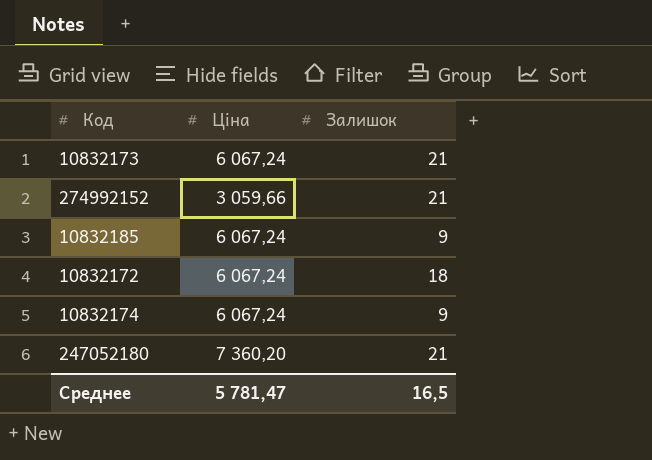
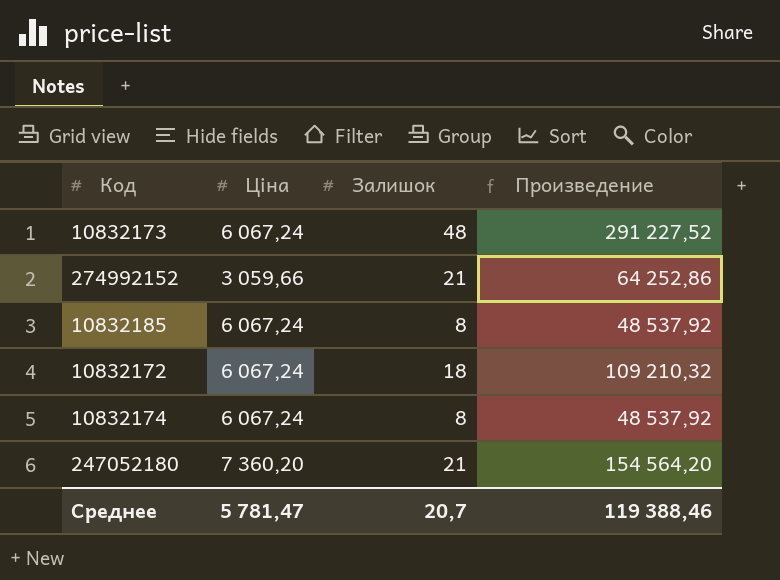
column Произведение | formula: none -> [Ціна] * [Залишок]
10832173 | Залишок: 21 -> 48
10832185 | Залишок: 9 -> 8
10832174 | Залишок: 9 -> 8
Среднее | Залишок: 16,5 -> 20,7

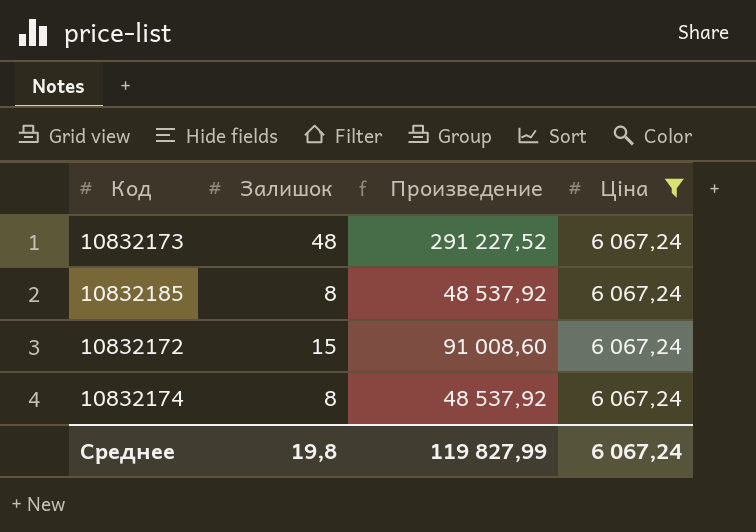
filter: none -> Ціна = 6 067,24
column Ціна | position: 2 -> 4
10832172 | Залишок: 18 -> 15
10832172 | Произведение: 109 210,32 -> 91 008,60
Среднее | Залишок: 20,7 -> 19,8
Среднее | Произведение: 119 388,46 -> 119 827,99
Среднее | Ціна: 5 781,47 -> 6 067,24

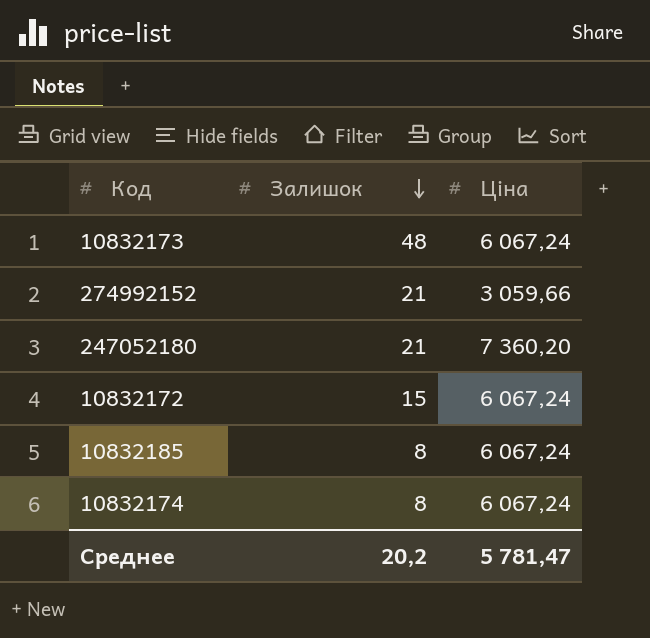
filter: Ціна = 6 067,24 -> none
row order: none -> Залишок descending
column Произведение | formula: [Залишок] * [Ціна] -> none
Среднее | Залишок: 19,8 -> 20,2
Среднее | Ціна: 6 067,24 -> 5 781,47

